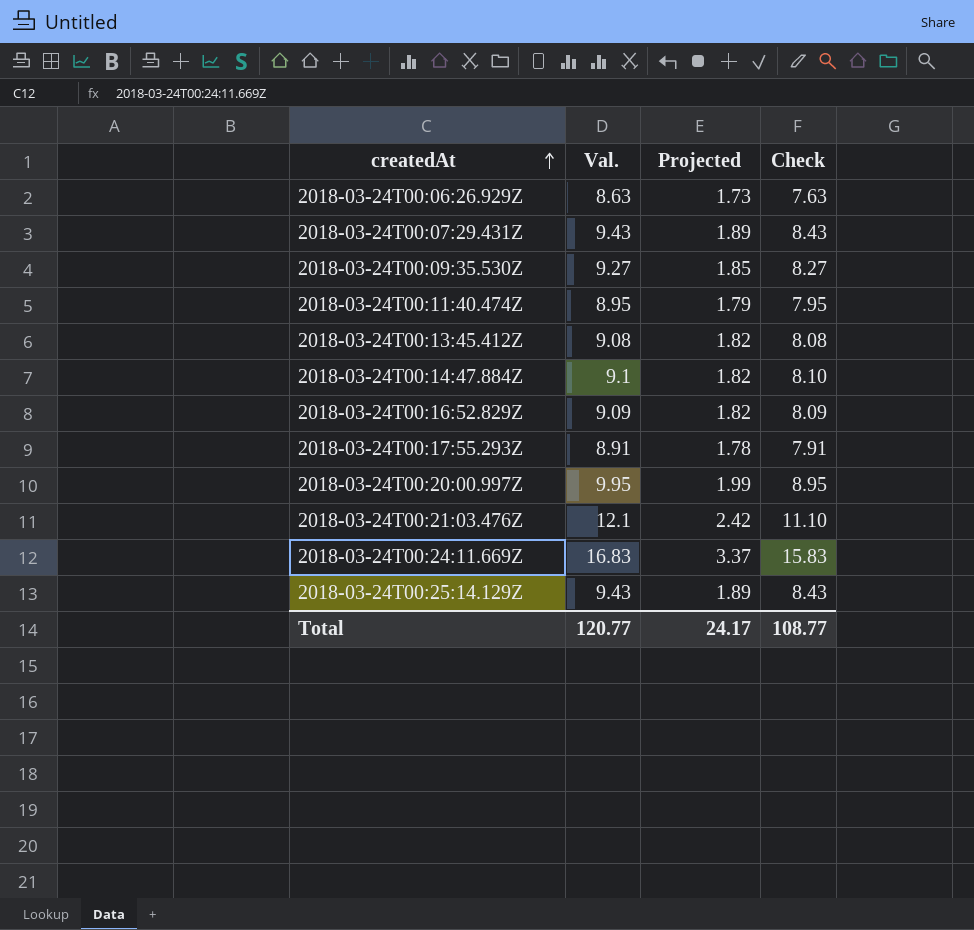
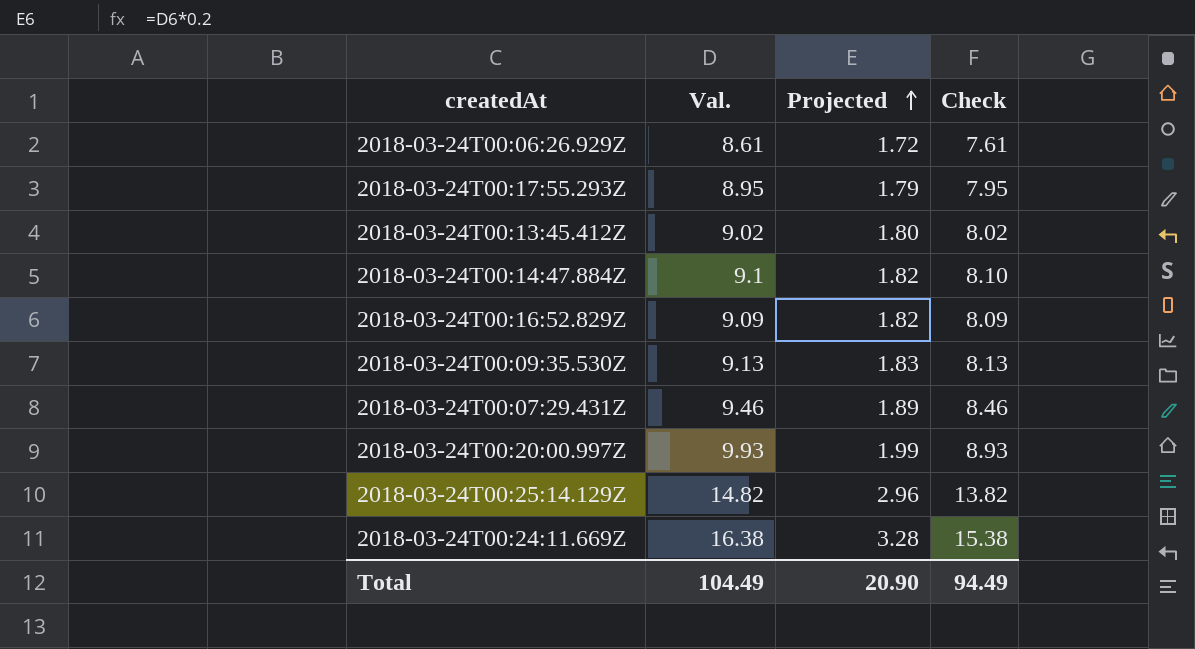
row order: createdAt ascending -> Projected ascending
row 2018-03-24T00:11:40.474Z: 8.95 | 1.79 | 7.95 -> none
row 2018-03-24T00:21:03.476Z: 12.1 | 2.42 | 11.10 -> none
2018-03-24T00:06:26.929Z | Val.: 8.63 -> 8.61
2018-03-24T00:06:26.929Z | Projected: 1.73 -> 1.72
2018-03-24T00:06:26.929Z | Check: 7.63 -> 7.61
2018-03-24T00:17:55.293Z | Val.: 8.91 -> 8.95
2018-03-24T00:17:55.293Z | Projected: 1.78 -> 1.79
2018-03-24T00:17:55.293Z | Check: 7.91 -> 7.95
2018-03-24T00:13:45.412Z | Val.: 9.08 -> 9.02
2018-03-24T00:13:45.412Z | Projected: 1.82 -> 1.80
2018-03-24T00:13:45.412Z | Check: 8.08 -> 8.02
2018-03-24T00:09:35.530Z | Val.: 9.27 -> 9.13
2018-03-24T00:09:35.530Z | Projected: 1.85 -> 1.83
2018-03-24T00:09:35.530Z | Check: 8.27 -> 8.13
2018-03-24T00:07:29.431Z | Val.: 9.43 -> 9.46
2018-03-24T00:07:29.431Z | Check: 8.43 -> 8.46
2018-03-24T00:20:00.997Z | Val.: 9.95 -> 9.93
2018-03-24T00:20:00.997Z | Check: 8.95 -> 8.93
2018-03-24T00:25:14.129Z | Val.: 9.43 -> 14.82
2018-03-24T00:25:14.129Z | Projected: 1.89 -> 2.96
2018-03-24T00:25:14.129Z | Check: 8.43 -> 13.82
2018-03-24T00:24:11.669Z | Val.: 16.83 -> 16.38
2018-03-24T00:24:11.669Z | Projected: 3.37 -> 3.28
2018-03-24T00:24:11.669Z | Check: 15.83 -> 15.38
Total | Val.: 120.77 -> 104.49
Total | Projected: 24.17 -> 20.90
Total | Check: 108.77 -> 94.49

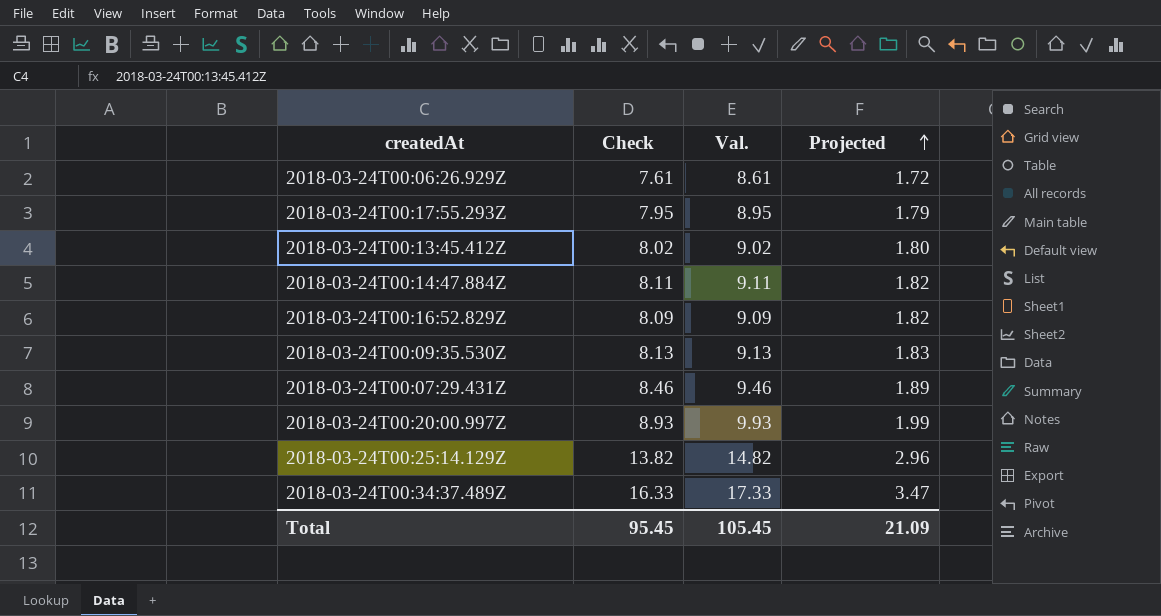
column Check | position: 4 -> 2
row 2018-03-24T00:24:11.669Z: 16.38 | 3.28 | 15.38 -> none
2018-03-24T00:14:47.884Z | Check: 8.10 -> 8.11
2018-03-24T00:14:47.884Z | Val.: 9.1 -> 9.11
row 2018-03-24T00:34:37.489Z: none -> 16.33 | 17.33 | 3.47
Total | Check: 94.49 -> 95.45
Total | Val.: 104.49 -> 105.45
Total | Projected: 20.90 -> 21.09

